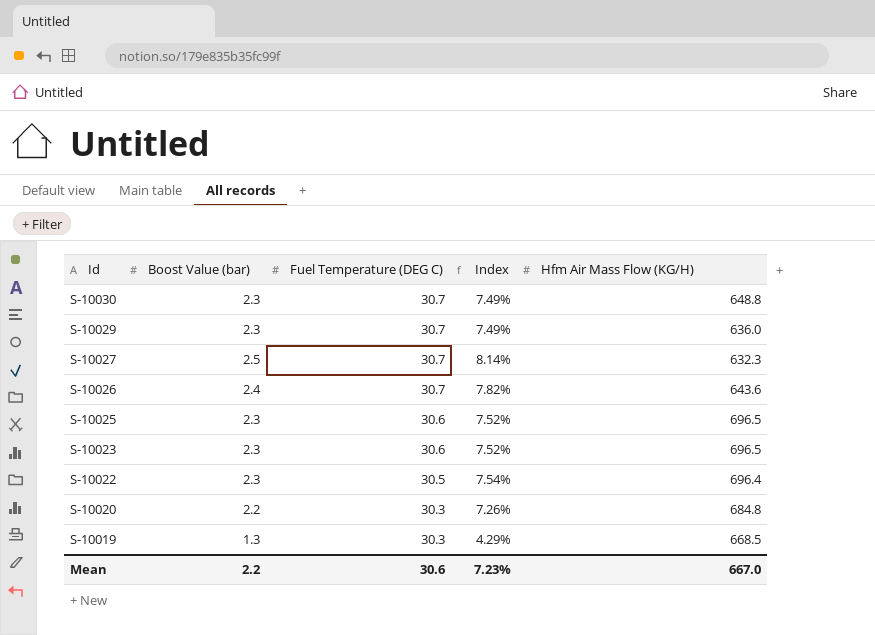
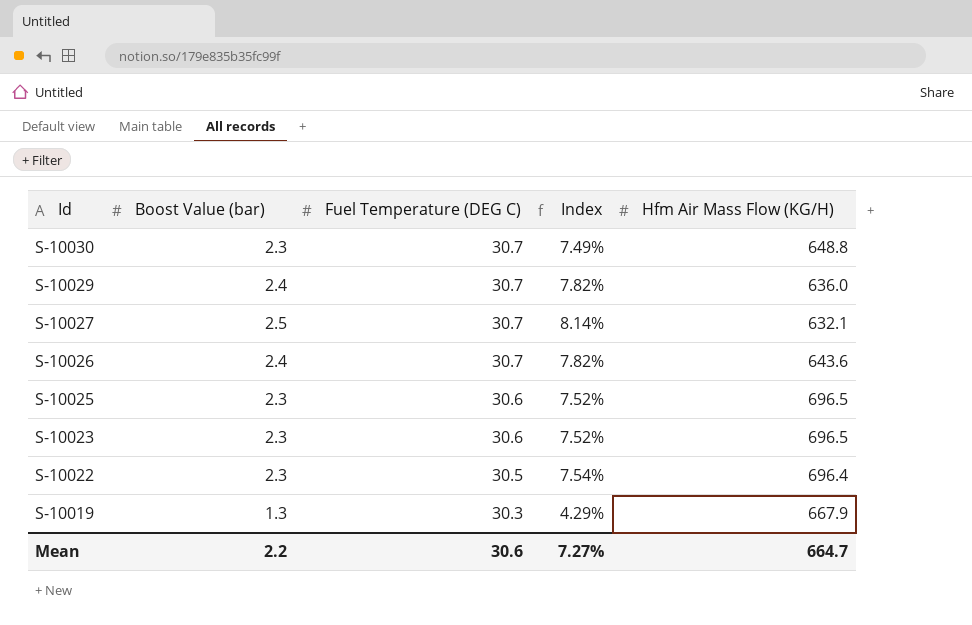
row S-10020: 2.2 | 30.3 | 7.26% | 684.8 -> none
S-10029 | Boost Value (bar): 2.3 -> 2.4
S-10029 | Index: 7.49% -> 7.82%
S-10027 | Hfm Air Mass Flow (KG/H): 632.3 -> 632.1
S-10019 | Hfm Air Mass Flow (KG/H): 668.5 -> 667.9
Mean | Index: 7.23% -> 7.27%
Mean | Hfm Air Mass Flow (KG/H): 667.0 -> 664.7

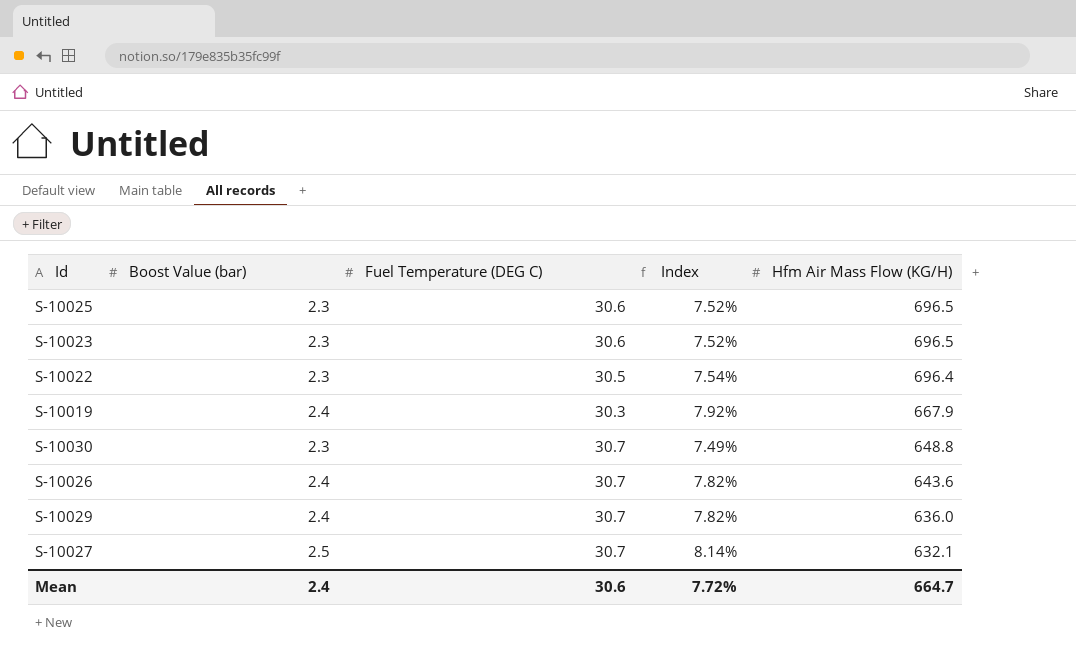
row order: Id descending -> Hfm Air Mass Flow (KG/H) descending
S-10019 | Boost Value (bar): 1.3 -> 2.4
S-10019 | Index: 4.29% -> 7.92%
Mean | Boost Value (bar): 2.2 -> 2.4
Mean | Index: 7.27% -> 7.72%

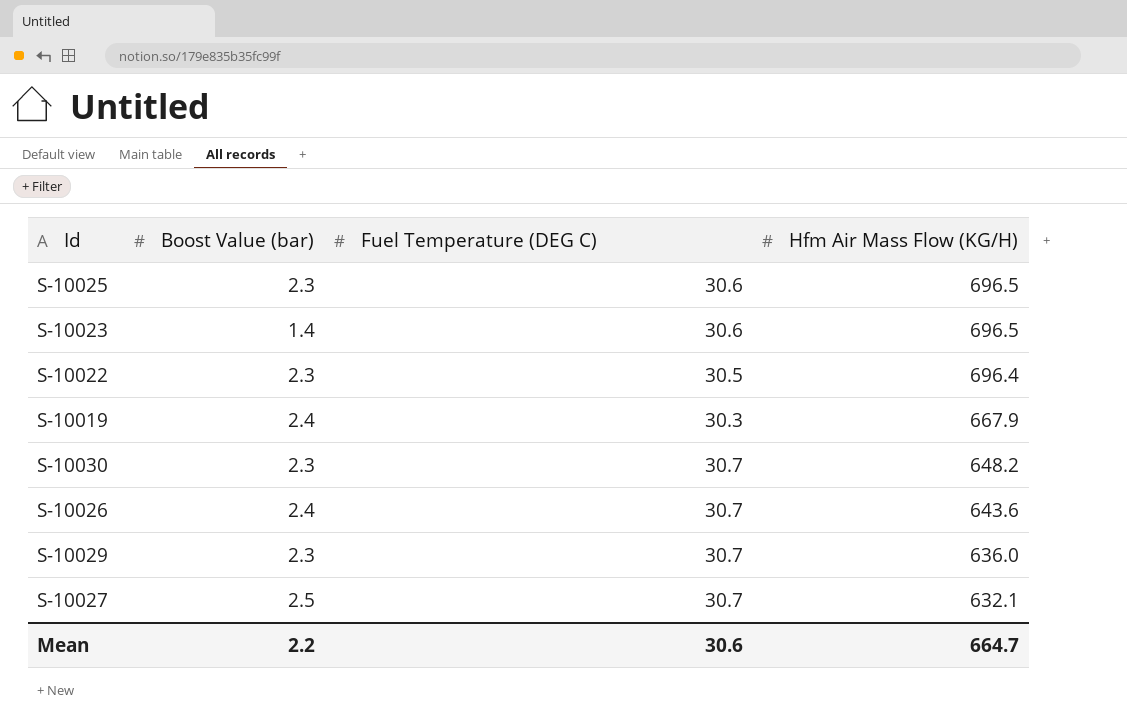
column Index | formula: [Boost Value (bar)] / [Fuel Temperature (DEG C)] -> none
S-10023 | Boost Value (bar): 2.3 -> 1.4
S-10030 | Hfm Air Mass Flow (KG/H): 648.8 -> 648.2
S-10029 | Boost Value (bar): 2.4 -> 2.3
Mean | Boost Value (bar): 2.4 -> 2.2

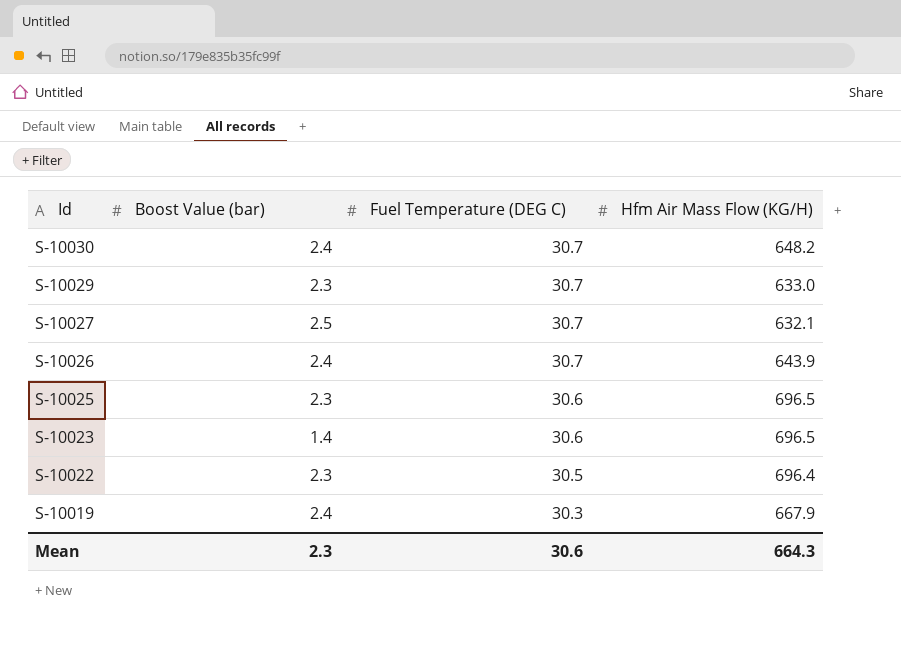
row order: Hfm Air Mass Flow (KG/H) descending -> Id descending
S-10030 | Boost Value (bar): 2.3 -> 2.4
S-10029 | Hfm Air Mass Flow (KG/H): 636.0 -> 633.0
S-10026 | Hfm Air Mass Flow (KG/H): 643.6 -> 643.9
Mean | Boost Value (bar): 2.2 -> 2.3
Mean | Hfm Air Mass Flow (KG/H): 664.7 -> 664.3

